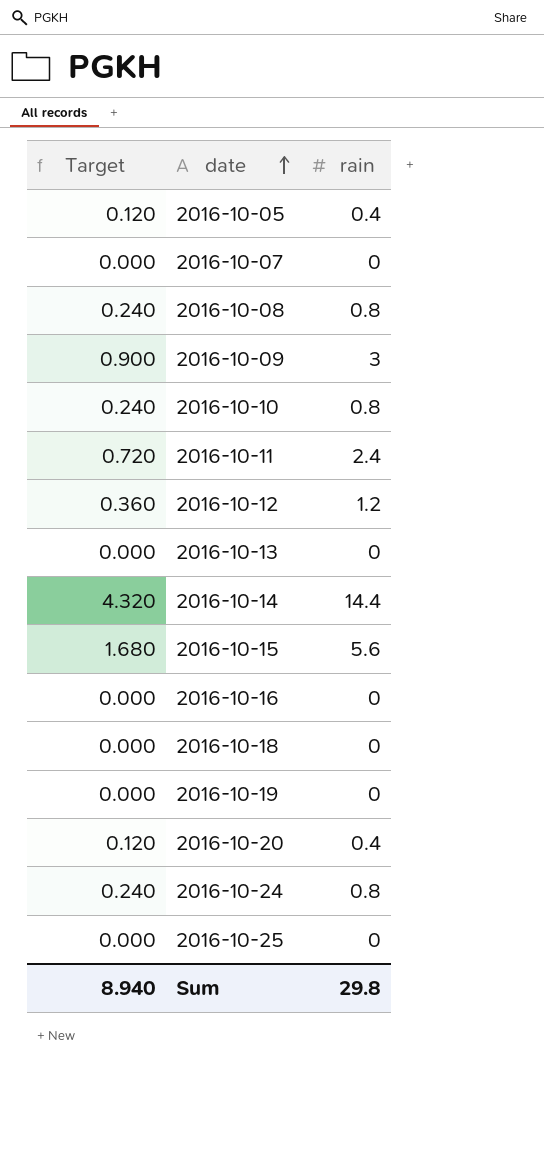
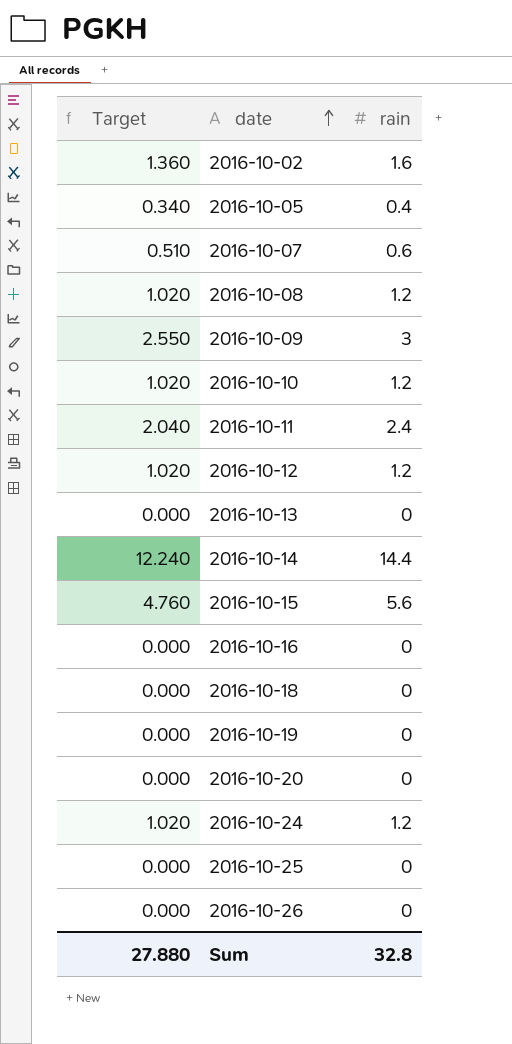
column Target | formula: [rain] * 0.3 -> [rain] * 0.85
row 2016-10-02: none -> 1.360 | 1.6
2016-10-07 | rain: 0 -> 0.6
2016-10-08 | rain: 0.8 -> 1.2
2016-10-10 | rain: 0.8 -> 1.2
2016-10-20 | rain: 0.4 -> 0
2016-10-24 | rain: 0.8 -> 1.2
row 2016-10-26: none -> 0.000 | 0
Sum | Target: 8.940 -> 27.880
Sum | rain: 29.8 -> 32.8

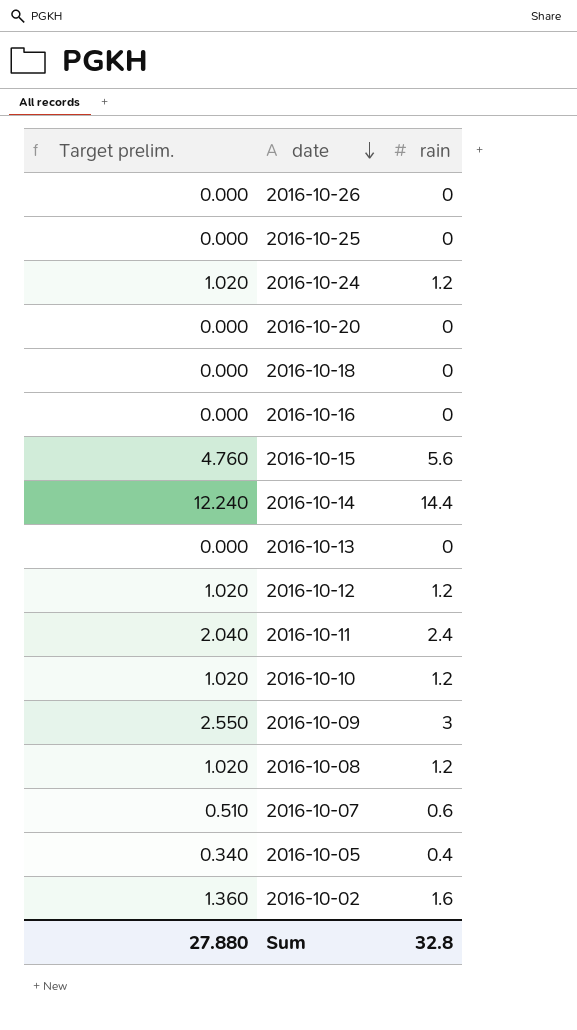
row order: date ascending -> date descending
column name: Target -> Target prelim.
row 2016-10-19: 0.000 | 0 -> none

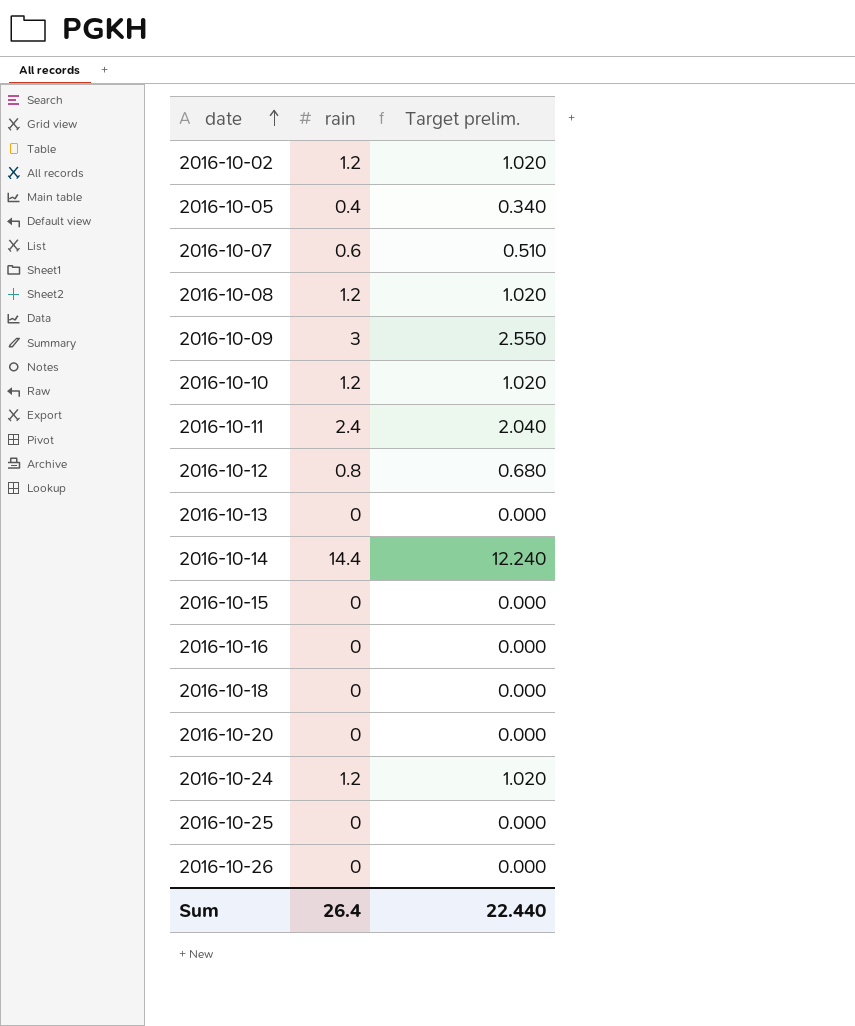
row order: date descending -> date ascending
column Target prelim. | position: 1 -> 3
2016-10-02 | rain: 1.6 -> 1.2
2016-10-02 | Target prelim.: 1.360 -> 1.020
2016-10-12 | rain: 1.2 -> 0.8
2016-10-12 | Target prelim.: 1.020 -> 0.680
2016-10-15 | rain: 5.6 -> 0
2016-10-15 | Target prelim.: 4.760 -> 0.000
Sum | rain: 32.8 -> 26.4
Sum | Target prelim.: 27.880 -> 22.440

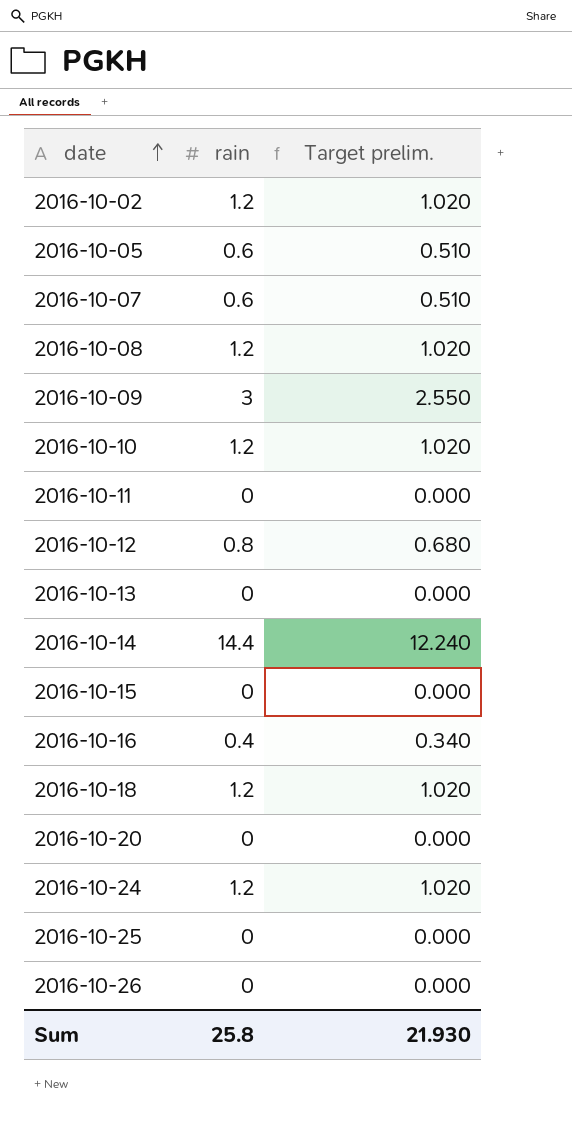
2016-10-05 | rain: 0.4 -> 0.6
2016-10-05 | Target prelim.: 0.340 -> 0.510
2016-10-11 | rain: 2.4 -> 0
2016-10-11 | Target prelim.: 2.040 -> 0.000
2016-10-16 | rain: 0 -> 0.4
2016-10-16 | Target prelim.: 0.000 -> 0.340
2016-10-18 | rain: 0 -> 1.2
2016-10-18 | Target prelim.: 0.000 -> 1.020
Sum | rain: 26.4 -> 25.8
Sum | Target prelim.: 22.440 -> 21.930

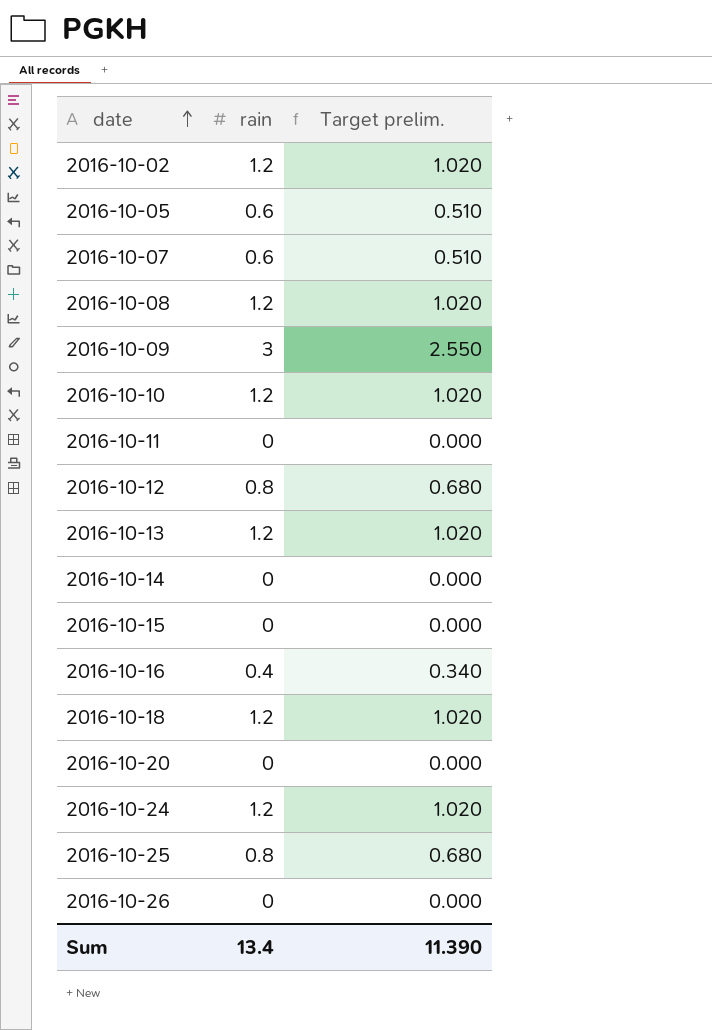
2016-10-13 | rain: 0 -> 1.2
2016-10-13 | Target prelim.: 0.000 -> 1.020
2016-10-14 | rain: 14.4 -> 0
2016-10-14 | Target prelim.: 12.240 -> 0.000
2016-10-25 | rain: 0 -> 0.8
2016-10-25 | Target prelim.: 0.000 -> 0.680
Sum | rain: 25.8 -> 13.4
Sum | Target prelim.: 21.930 -> 11.390

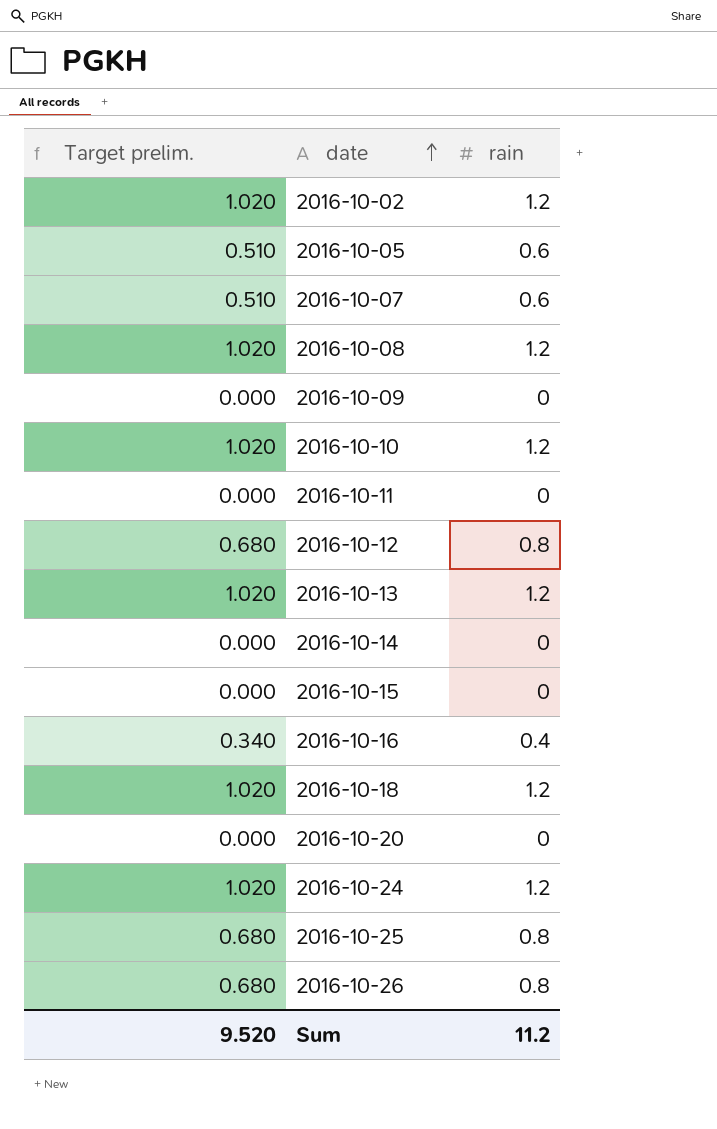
column Target prelim. | position: 3 -> 1
2016-10-09 | Target prelim.: 2.550 -> 0.000
2016-10-09 | rain: 3 -> 0
2016-10-26 | Target prelim.: 0.000 -> 0.680
2016-10-26 | rain: 0 -> 0.8
Sum | Target prelim.: 11.390 -> 9.520
Sum | rain: 13.4 -> 11.2

